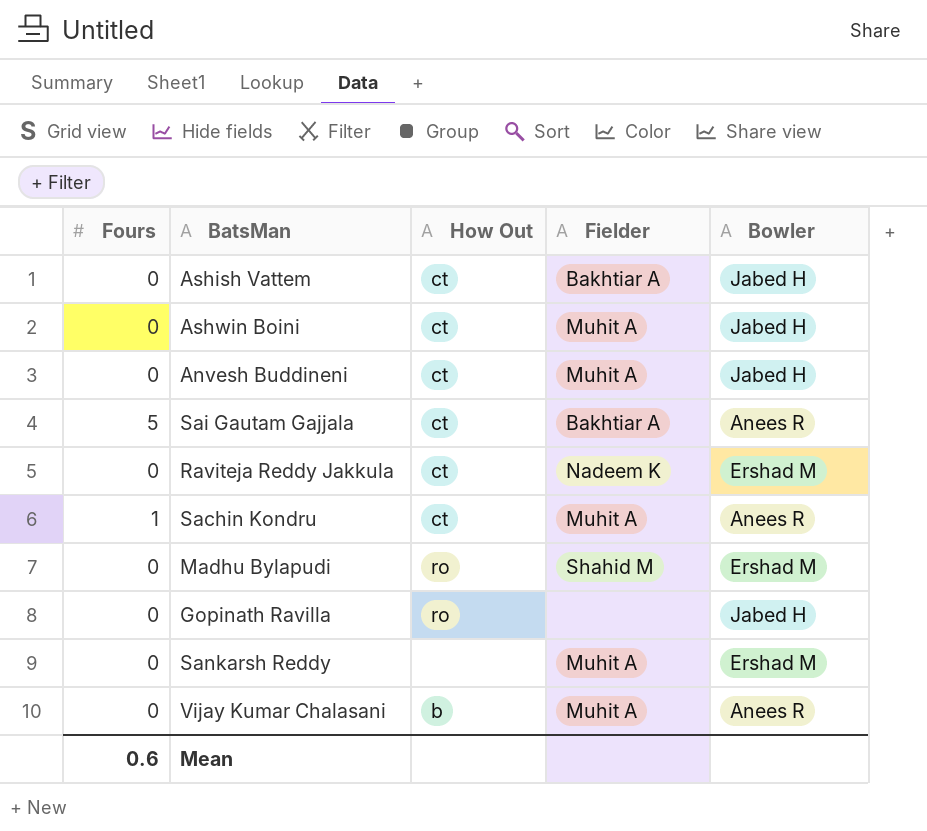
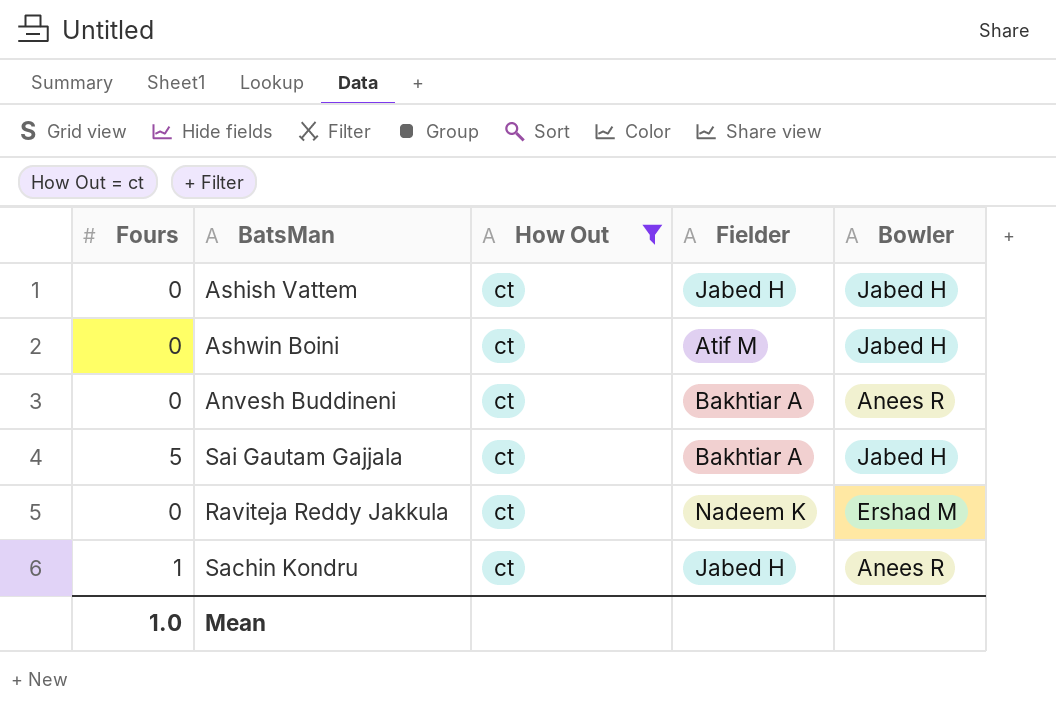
filter: none -> How Out = ct
Ashish Vattem | Fielder: Bakhtiar A -> Jabed H
Ashwin Boini | Fielder: Muhit A -> Atif M
Anvesh Buddineni | Fielder: Muhit A -> Bakhtiar A
Anvesh Buddineni | Bowler: Jabed H -> Anees R
Sai Gautam Gajjala | Bowler: Anees R -> Jabed H
Sachin Kondru | Fielder: Muhit A -> Jabed H
Mean | Fours: 0.6 -> 1.0

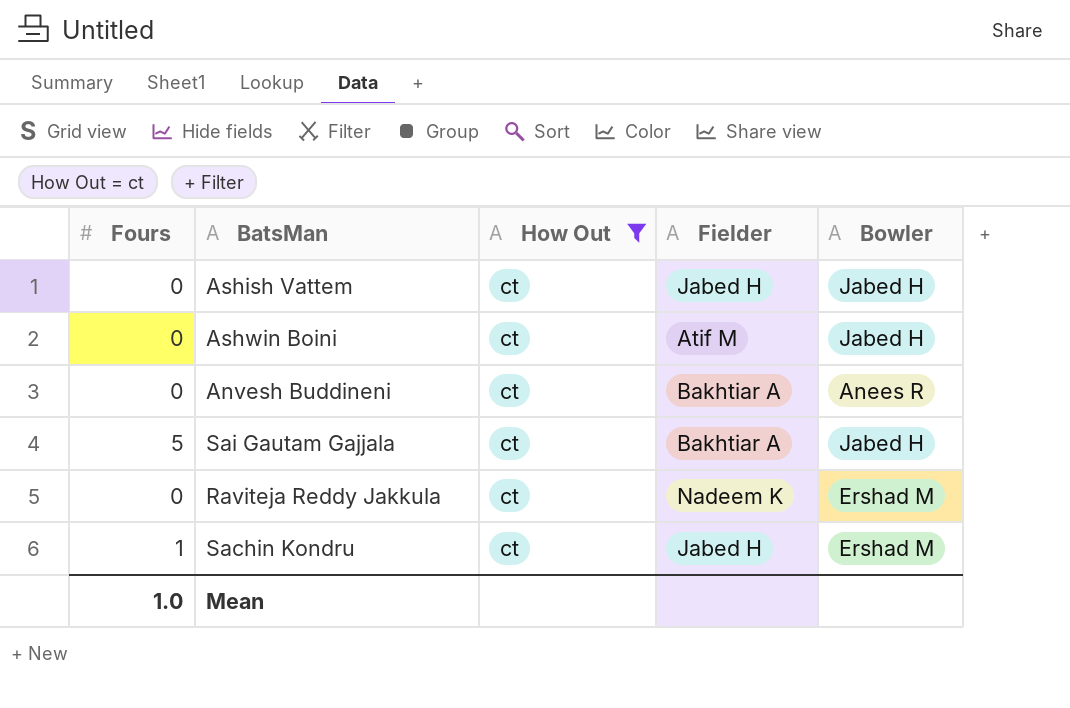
Sachin Kondru | Bowler: Anees R -> Ershad M

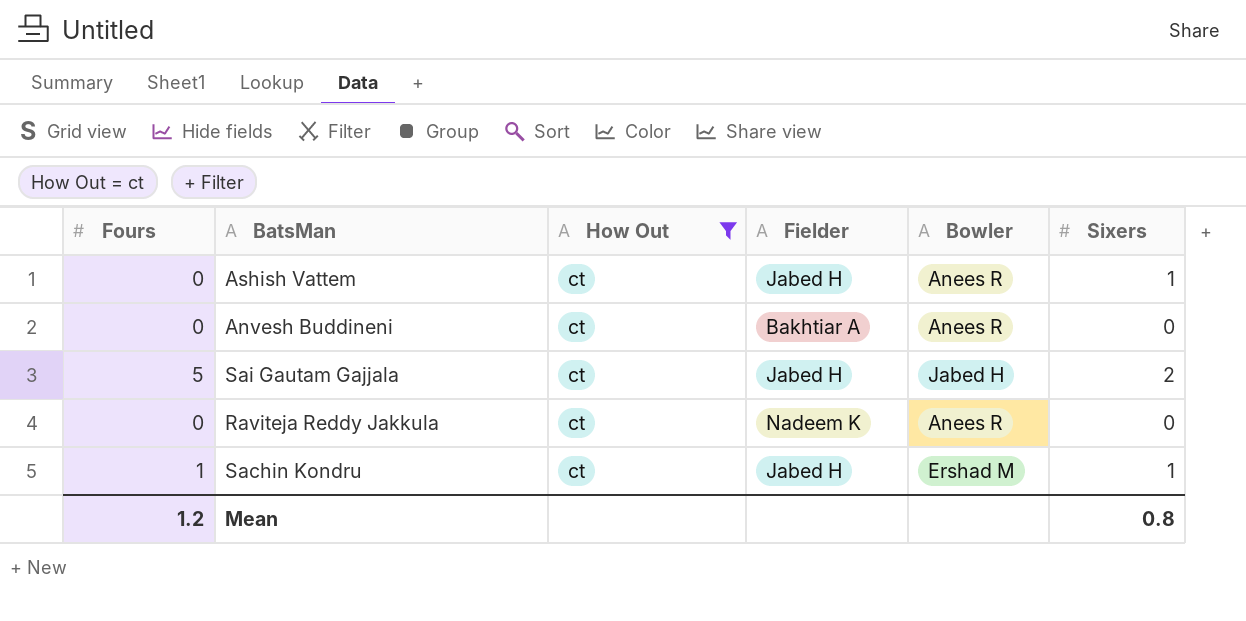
column Sixers | position: none -> 6
row Ashwin Boini: 0 | ct | Atif M | Jabed H -> none
Ashish Vattem | Bowler: Jabed H -> Anees R
Sai Gautam Gajjala | Fielder: Bakhtiar A -> Jabed H
Raviteja Reddy Jakkula | Bowler: Ershad M -> Anees R
Mean | Fours: 1.0 -> 1.2

